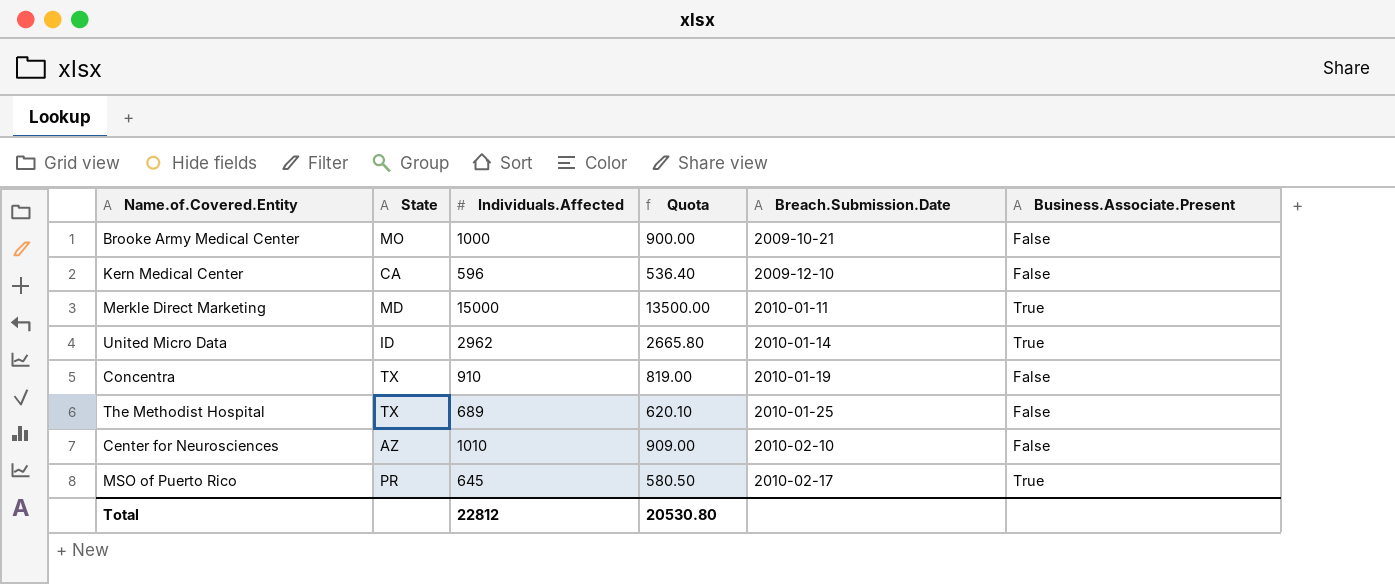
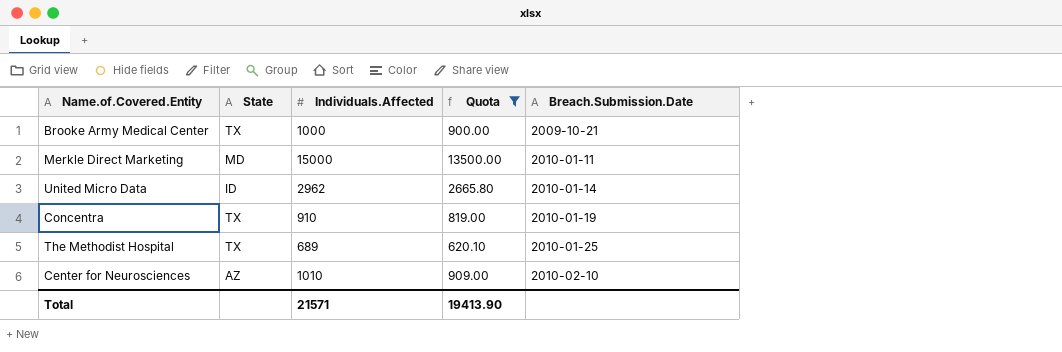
filter: none -> Quota >= 620.10
column Business.Associate.Present | position: 6 -> none
Brooke Army Medical Center | State: MO -> TX
Total | Individuals.Affected: 22812 -> 21571
Total | Quota: 20530.80 -> 19413.90

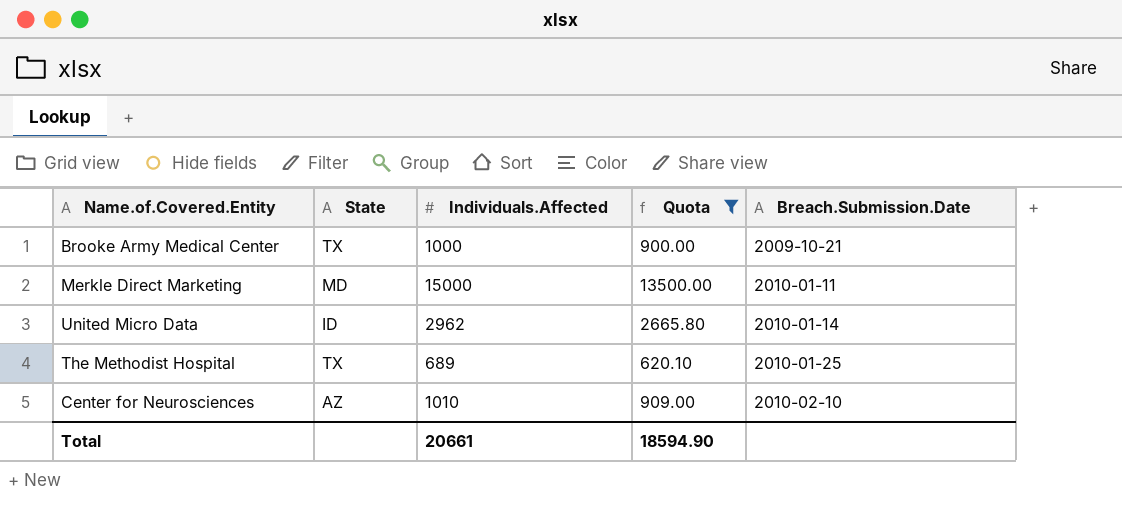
row Concentra: TX | 910 | 819.00 | 2010-01-19 -> none
Total | Individuals.Affected: 21571 -> 20661
Total | Quota: 19413.90 -> 18594.90

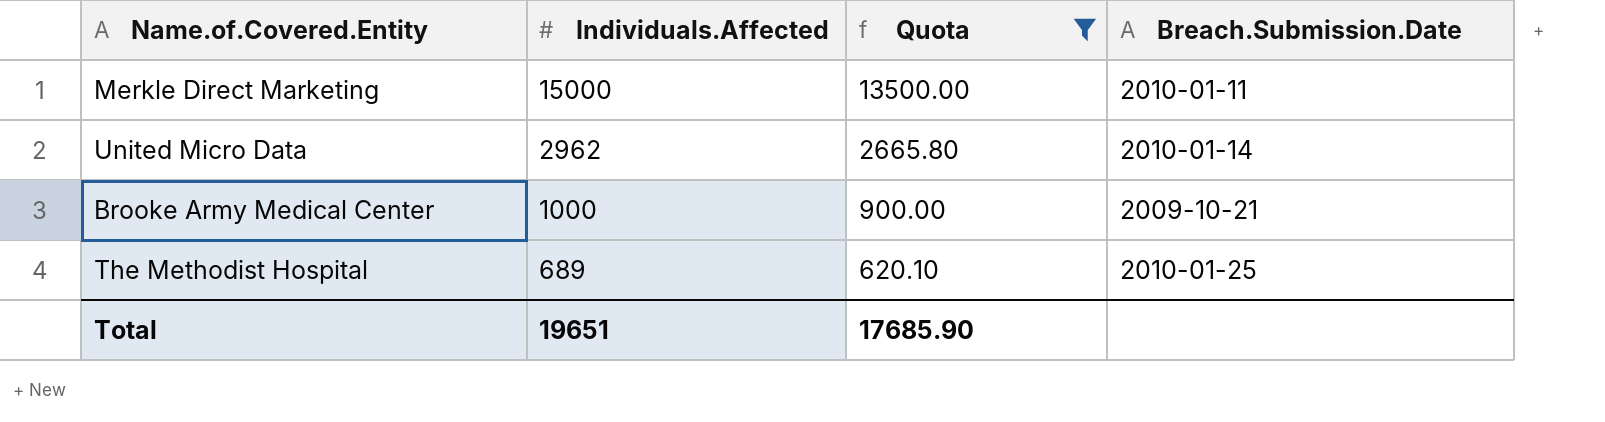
row order: Breach.Submission.Date ascending -> Individuals.Affected descending
column State | position: 2 -> none
row Center for Neurosciences: AZ | 1010 | 909.00 | 2010-02-10 -> none
Total | Individuals.Affected: 20661 -> 19651
Total | Quota: 18594.90 -> 17685.90

